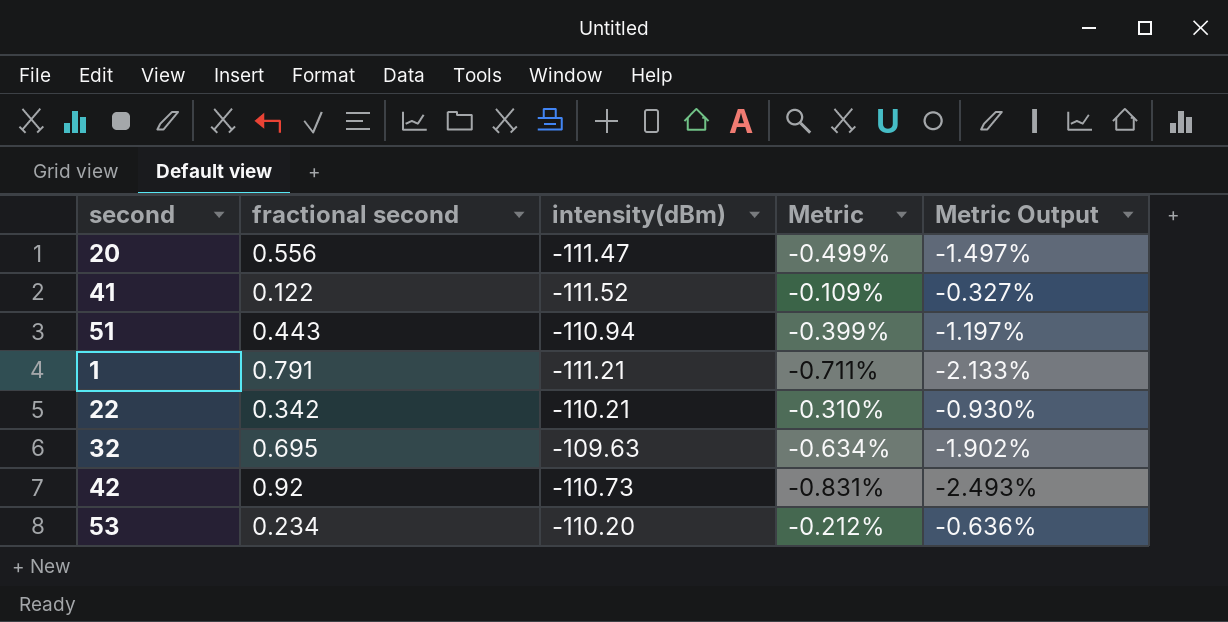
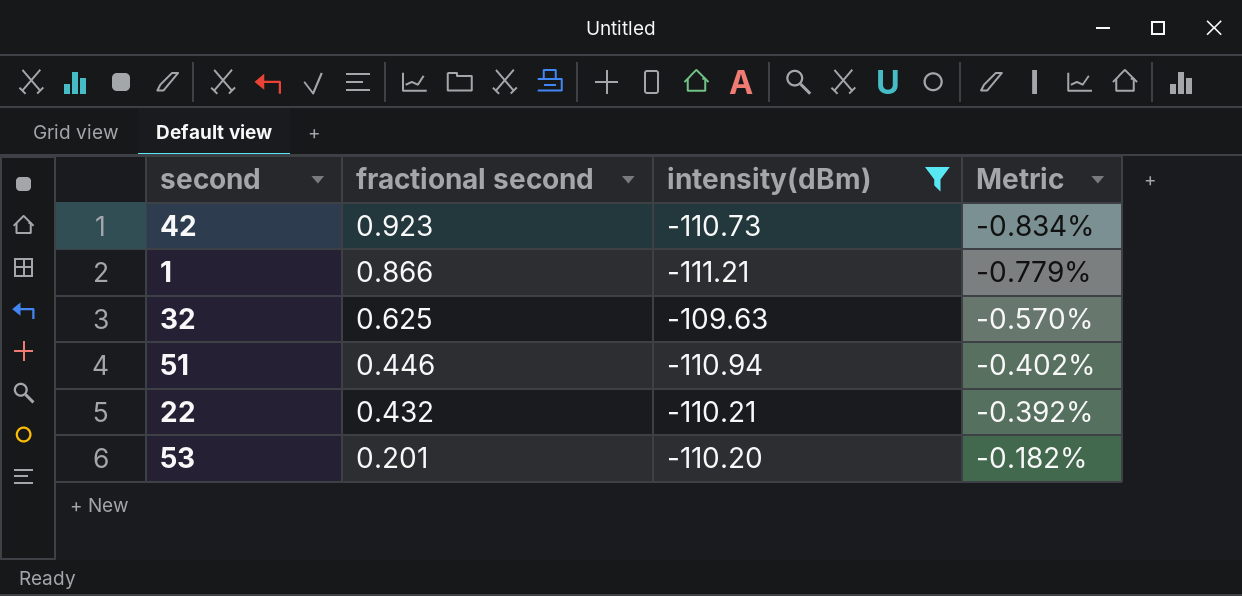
filter: none -> intensity(dBm) >= -111.21
row order: none -> fractional second descending
column Metric Output | formula: [Metric] * 3 -> none
42 | fractional second: 0.92 -> 0.923
42 | Metric: -0.831% -> -0.834%
1 | fractional second: 0.791 -> 0.866
1 | Metric: -0.711% -> -0.779%
32 | fractional second: 0.695 -> 0.625
32 | Metric: -0.634% -> -0.570%
51 | fractional second: 0.443 -> 0.446
51 | Metric: -0.399% -> -0.402%
22 | fractional second: 0.342 -> 0.432
22 | Metric: -0.310% -> -0.392%
53 | fractional second: 0.234 -> 0.201
53 | Metric: -0.212% -> -0.182%

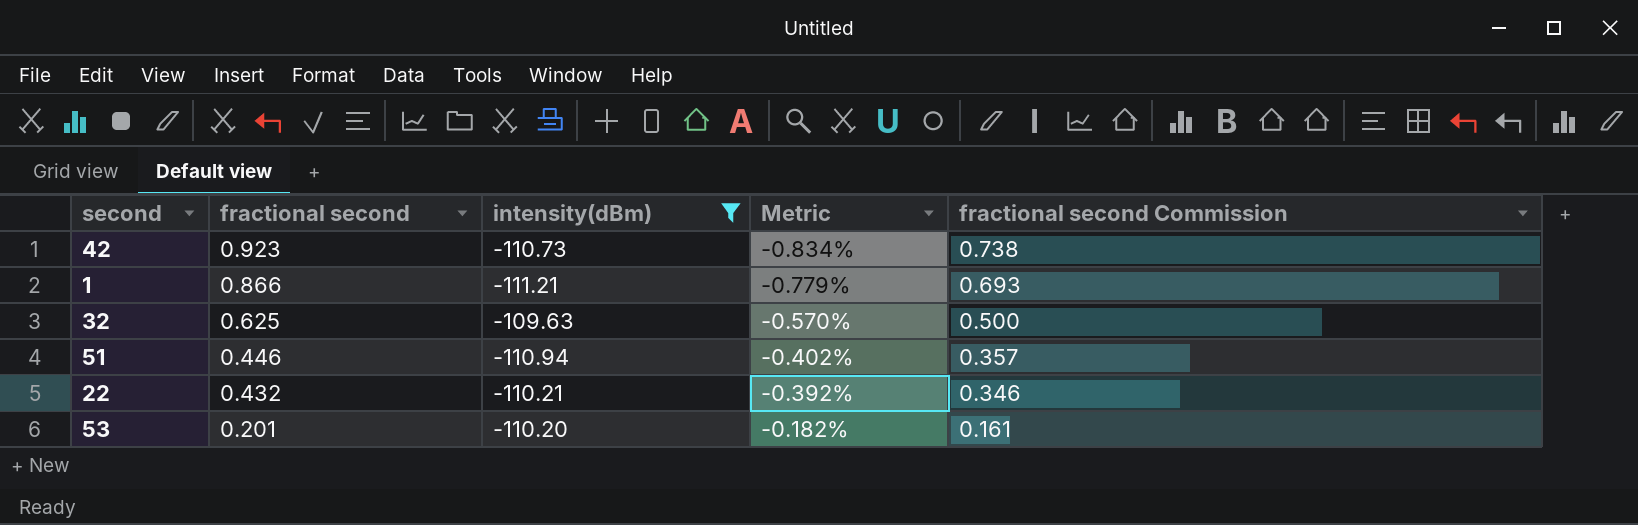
column fractional second Commission | formula: none -> [fractional second] * 0.8

